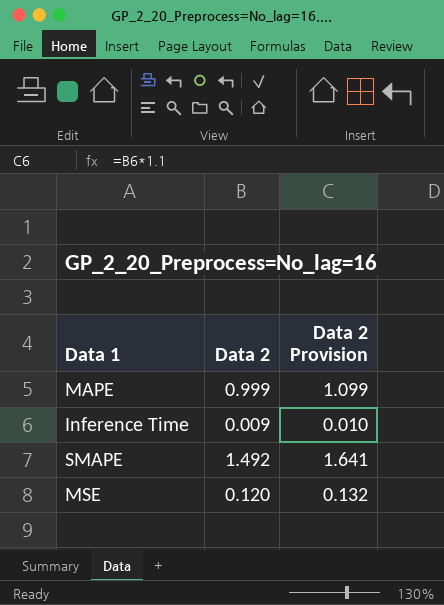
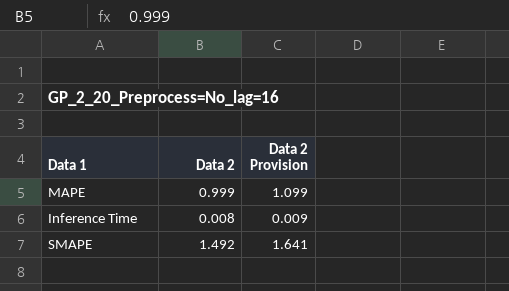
row MSE: 0.120 | 0.132 -> none
Inference Time | Data 2: 0.009 -> 0.008
Inference Time | Data 2 Provision: 0.010 -> 0.009

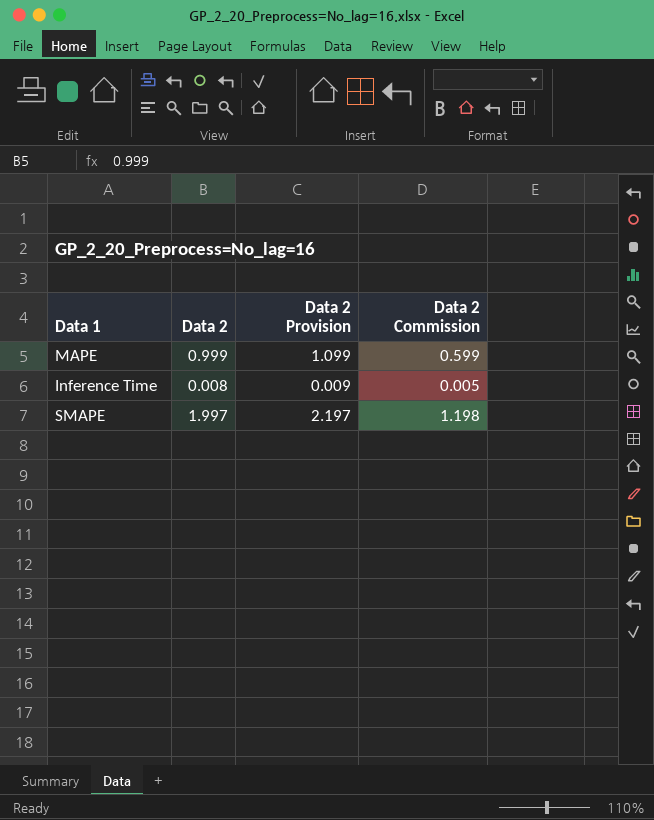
column Data 2 Commission | formula: none -> [Data 2] * 0.6
SMAPE | Data 2: 1.492 -> 1.997
SMAPE | Data 2 Provision: 1.641 -> 2.197

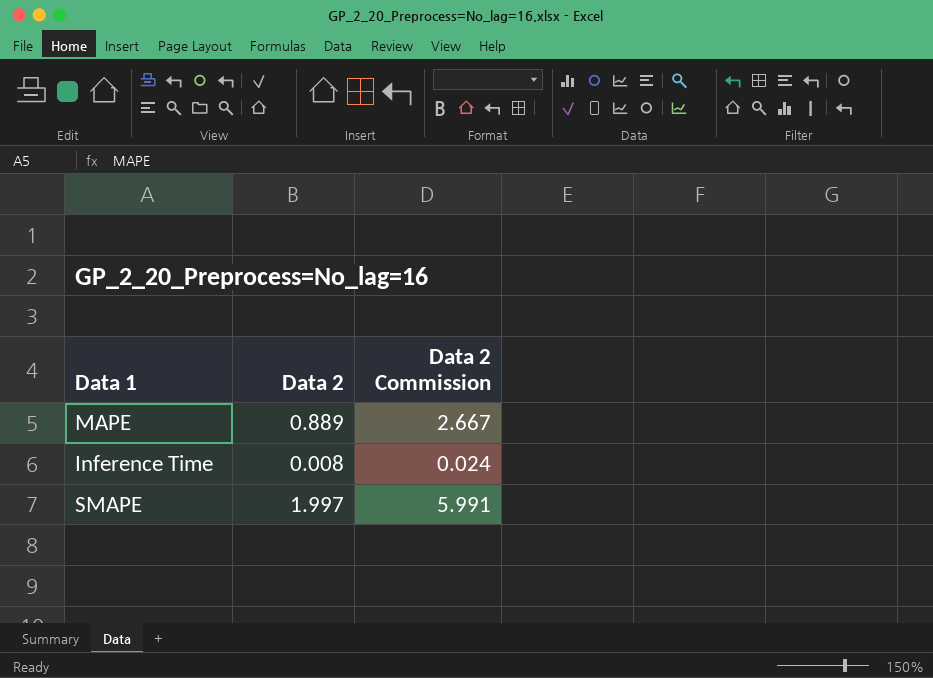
column Data 2 Provision | formula: [Data 2] * 1.1 -> none
column Data 2 Commission | formula: [Data 2] * 0.6 -> [Data 2] * 3
MAPE | Data 2: 0.999 -> 0.889

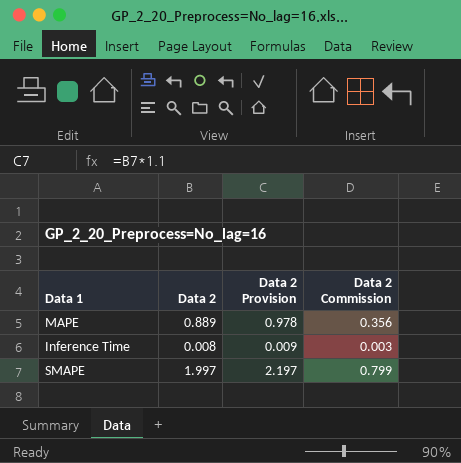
column Data 2 Provision | formula: none -> [Data 2] * 1.1
column Data 2 Commission | formula: [Data 2] * 3 -> [Data 2] * 0.4

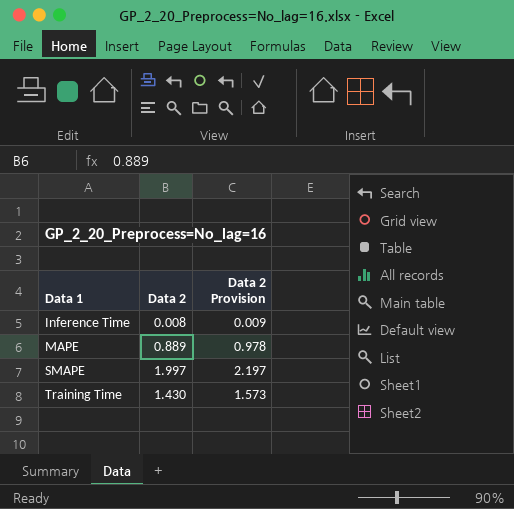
row order: none -> Data 1 ascending
column Data 2 Commission | formula: [Data 2] * 0.4 -> none
row Training Time: none -> 1.430 | 1.573

